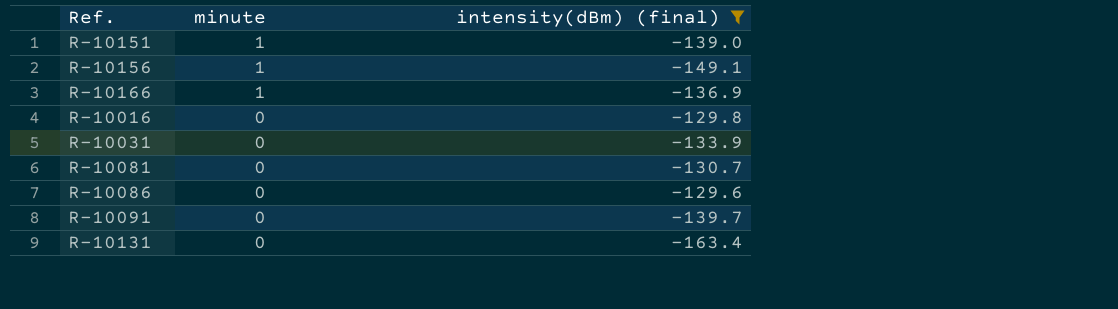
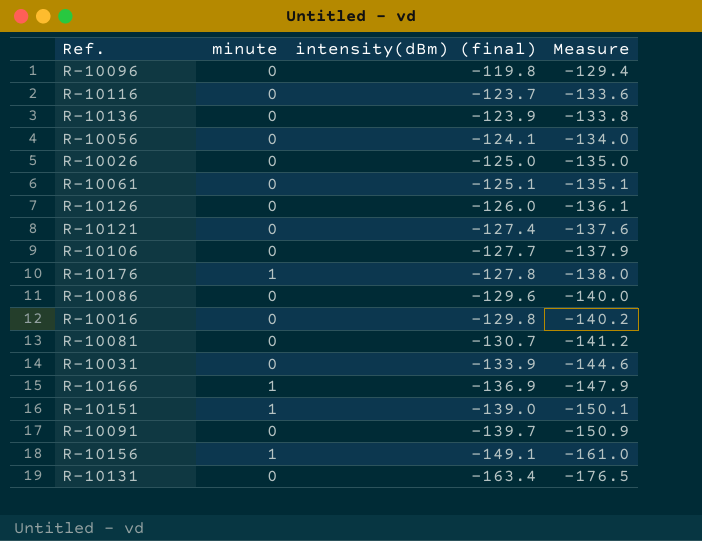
filter: intensity(dBm) (final) <= -129.6 -> none
row order: minute descending -> intensity(dBm) (final) descending
column Measure | formula: none -> [intensity(dBm) (final)] * 1.08

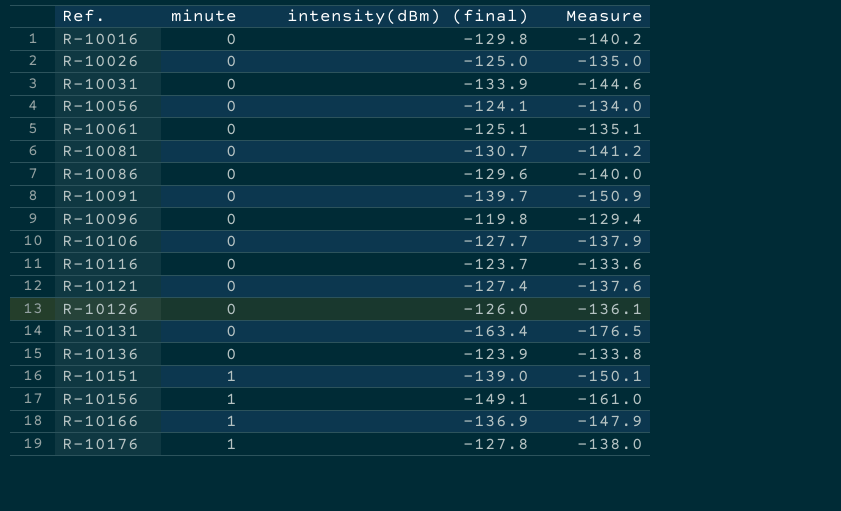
row order: intensity(dBm) (final) descending -> Ref. ascending

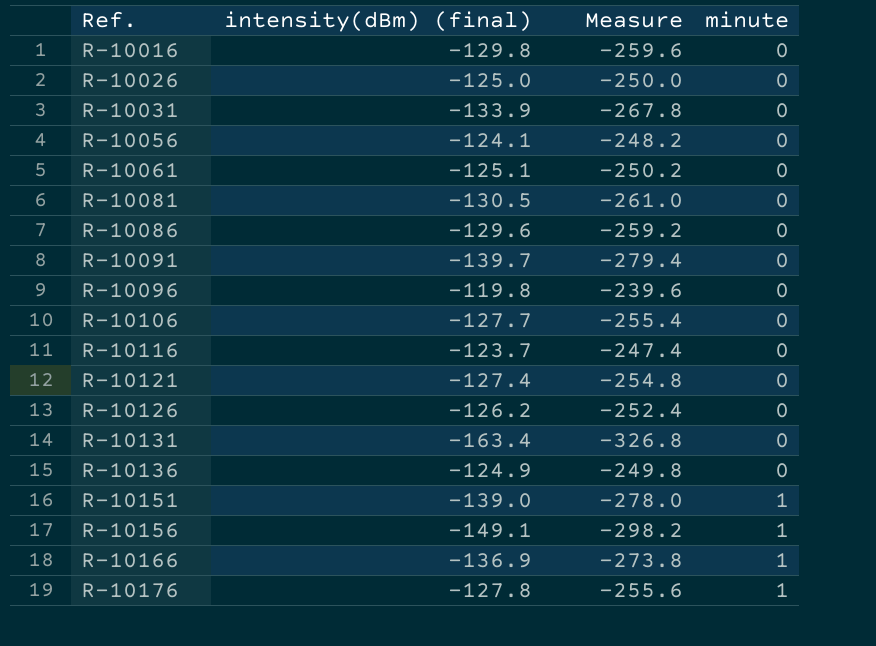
column Measure | formula: [intensity(dBm) (final)] * 1.08 -> [intensity(dBm) (final)] * 2
column minute | position: 2 -> 4
R-10081 | intensity(dBm) (final): -130.7 -> -130.5
R-10126 | intensity(dBm) (final): -126.0 -> -126.2
R-10136 | intensity(dBm) (final): -123.9 -> -124.9

